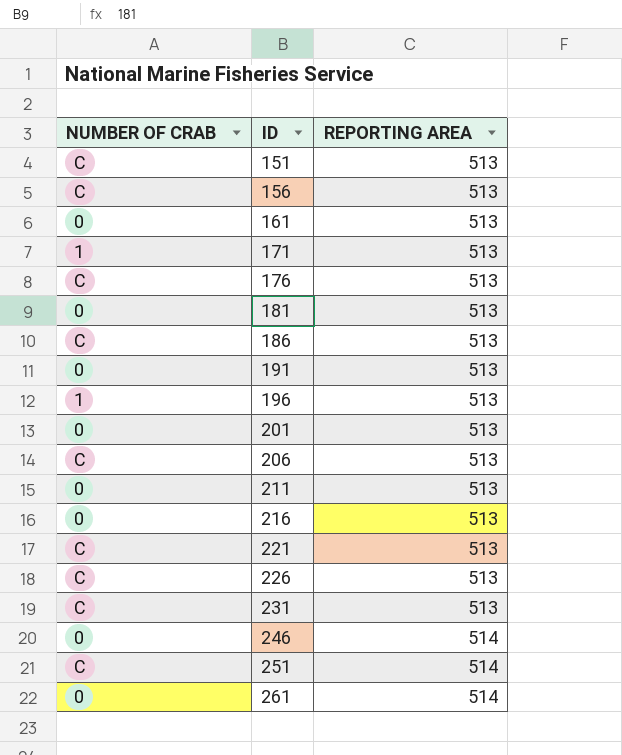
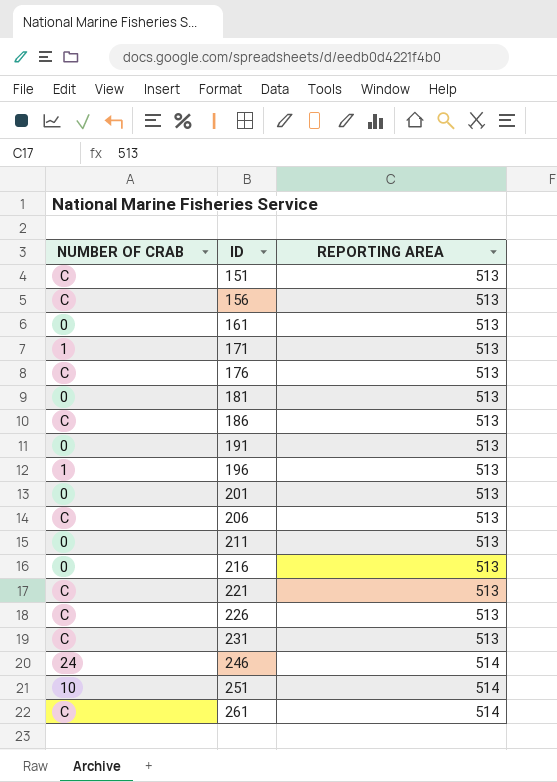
246 | NUMBER OF CRAB: 0 -> 24
251 | NUMBER OF CRAB: C -> 10
261 | NUMBER OF CRAB: 0 -> C

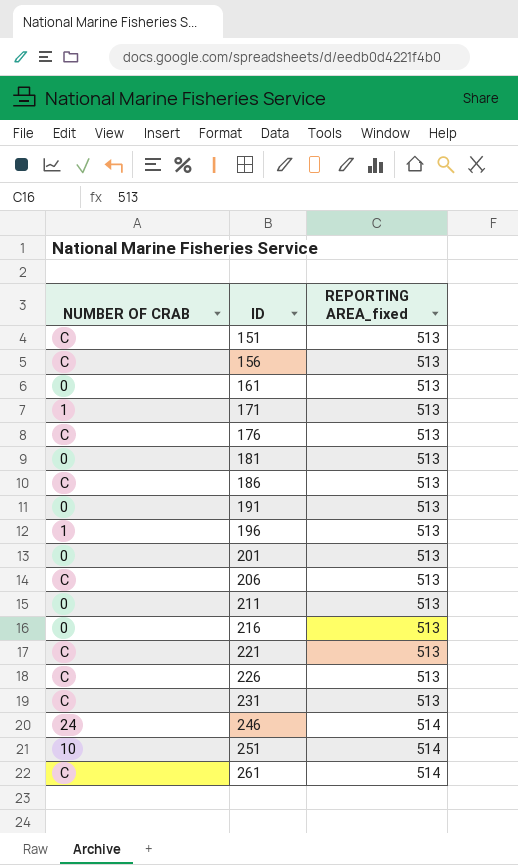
column name: REPORTING AREA -> REPORTING AREA_fixed

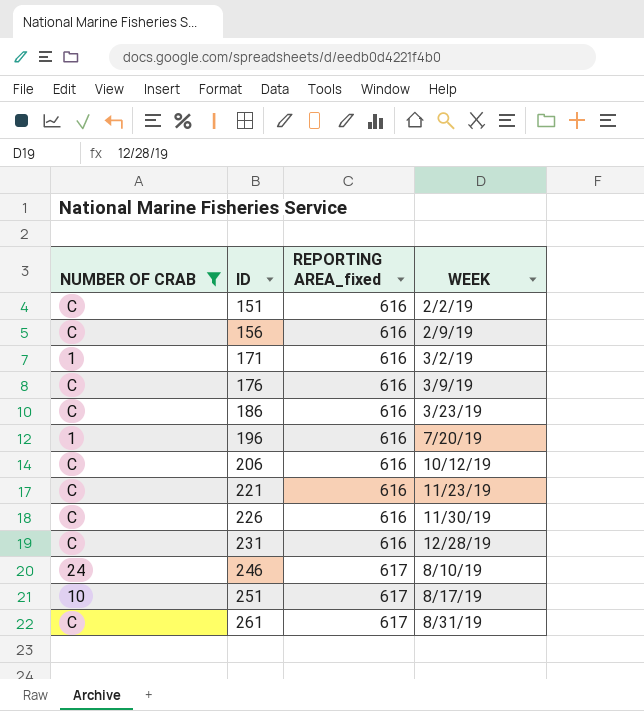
filter: none -> NUMBER OF CRAB != 0
column WEEK | position: none -> 4
151 | REPORTING AREA_fixed: 513 -> 616
156 | REPORTING AREA_fixed: 513 -> 616
171 | REPORTING AREA_fixed: 513 -> 616
176 | REPORTING AREA_fixed: 513 -> 616
186 | REPORTING AREA_fixed: 513 -> 616
196 | REPORTING AREA_fixed: 513 -> 616
206 | REPORTING AREA_fixed: 513 -> 616
221 | REPORTING AREA_fixed: 513 -> 616
226 | REPORTING AREA_fixed: 513 -> 616
231 | REPORTING AREA_fixed: 513 -> 616
246 | REPORTING AREA_fixed: 514 -> 617
251 | REPORTING AREA_fixed: 514 -> 617
261 | REPORTING AREA_fixed: 514 -> 617

